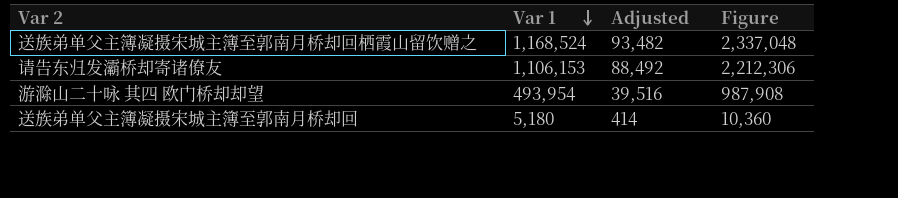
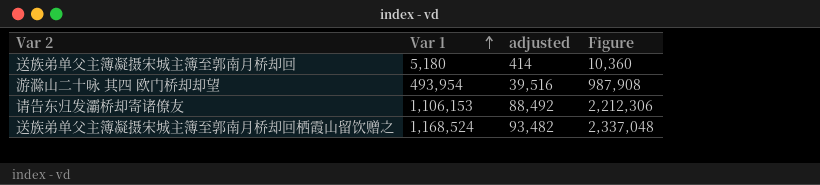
row order: Var 1 descending -> Var 1 ascending
column name: Adjusted -> adjusted

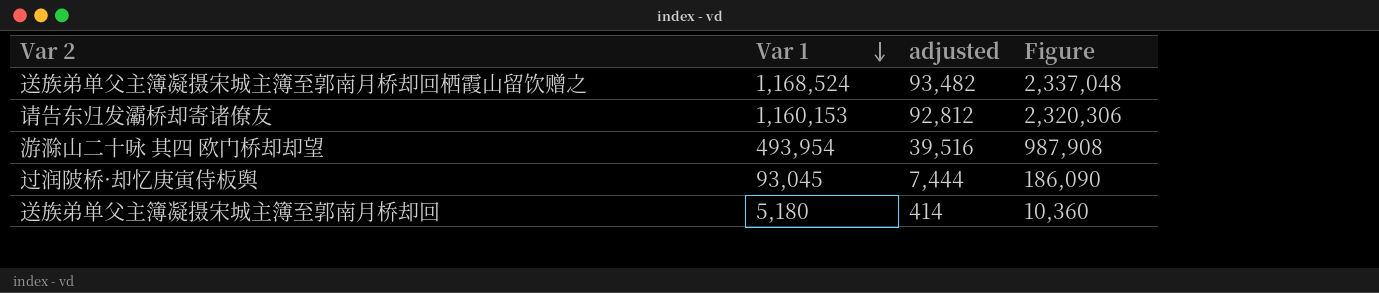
row order: Var 1 ascending -> Var 1 descending
请告东归发灞桥却寄诸僚友 | Var 1: 1,106,153 -> 1,160,153
请告东归发灞桥却寄诸僚友 | adjusted: 88,492 -> 92,812
请告东归发灞桥却寄诸僚友 | Figure: 2,212,306 -> 2,320,306
row 过润陂桥·却忆庚寅侍板舆: none -> 93,045 | 7,444 | 186,090

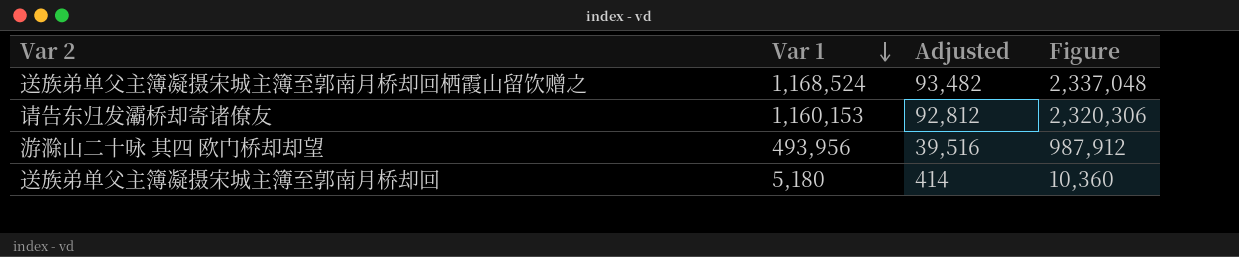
column name: adjusted -> Adjusted
row 过润陂桥·却忆庚寅侍板舆: 93,045 | 7,444 | 186,090 -> none
游滁山二十咏 其四 欧门桥却却望 | Var 1: 493,954 -> 493,956
游滁山二十咏 其四 欧门桥却却望 | Figure: 987,908 -> 987,912

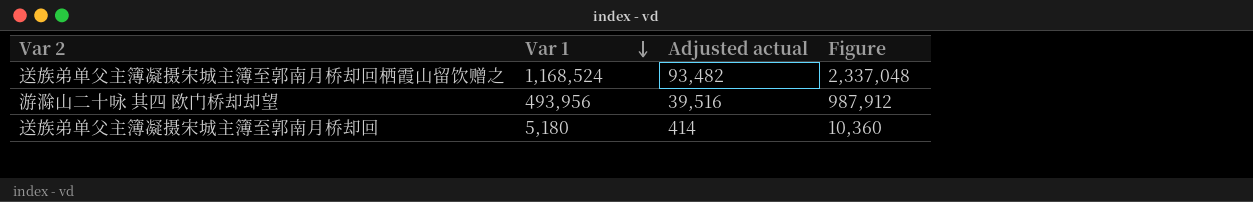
column name: Adjusted -> Adjusted actual
row 请告东归发灞桥却寄诸僚友: 1,160,153 | 92,812 | 2,320,306 -> none

